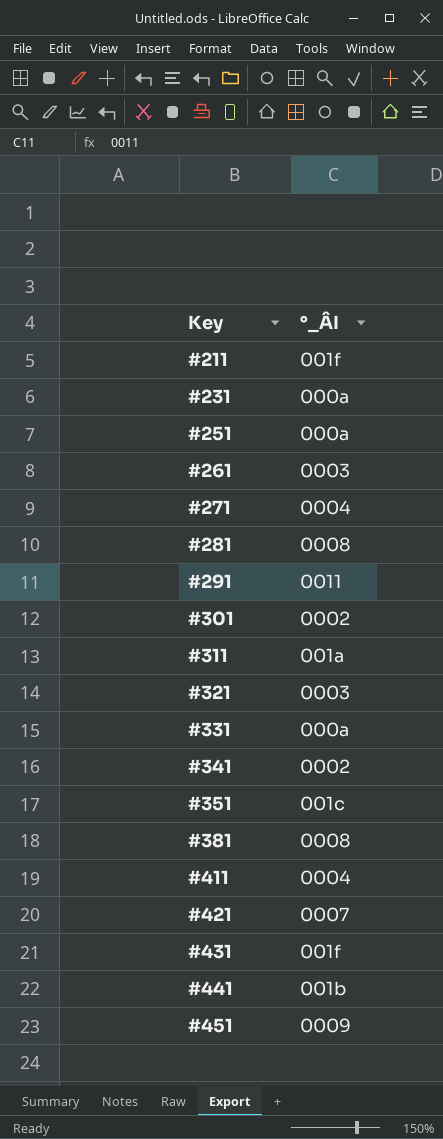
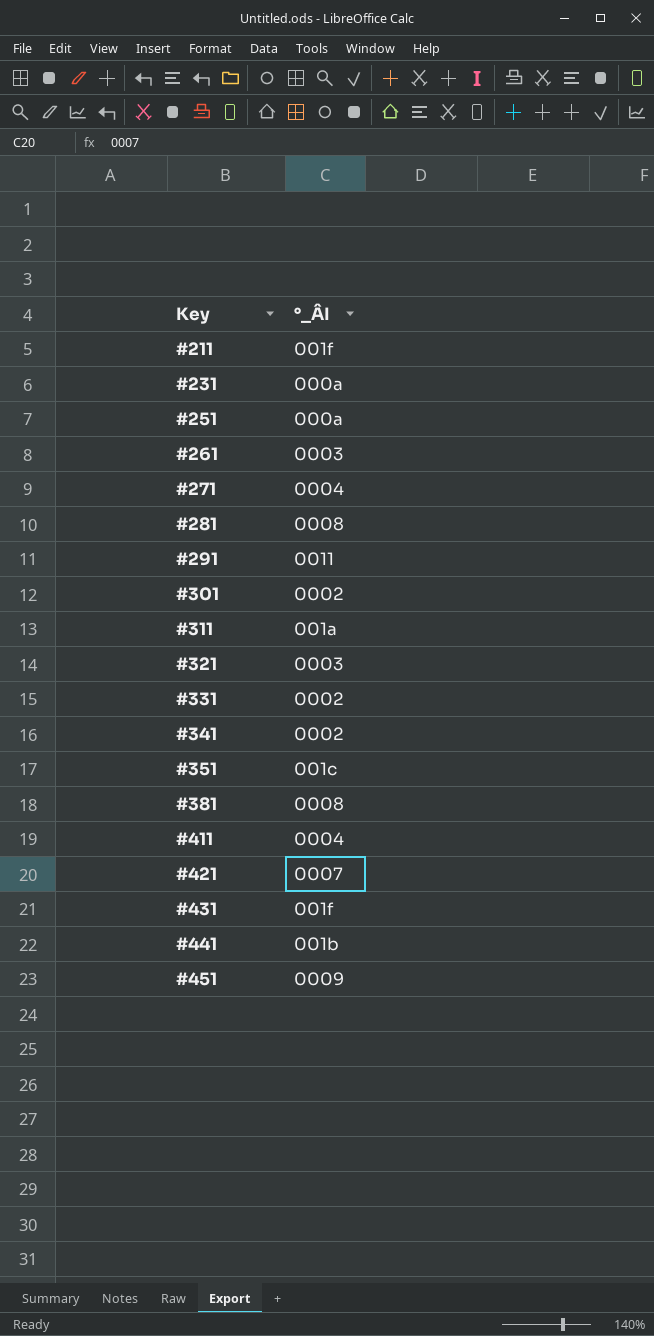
#331 | °_ÂI: 000a -> 0002

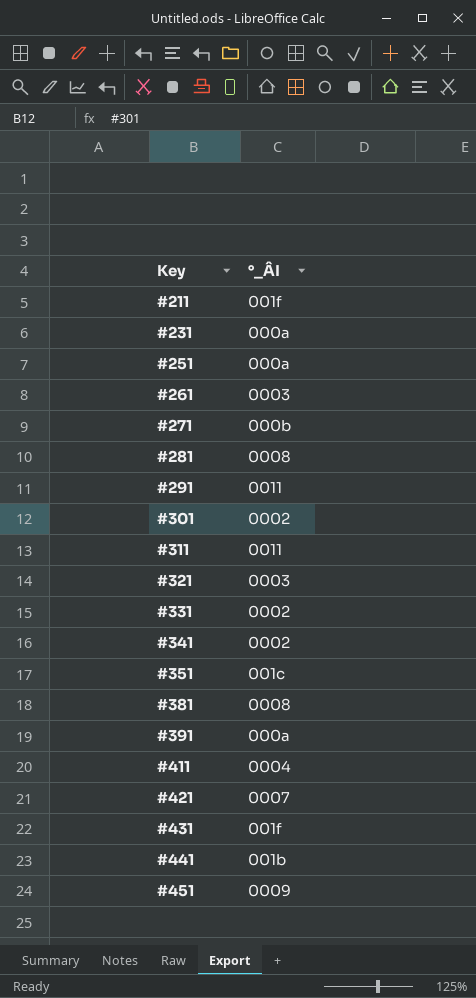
#271 | °_ÂI: 0004 -> 000b
#311 | °_ÂI: 001a -> 0011
row #391: none -> 000a

